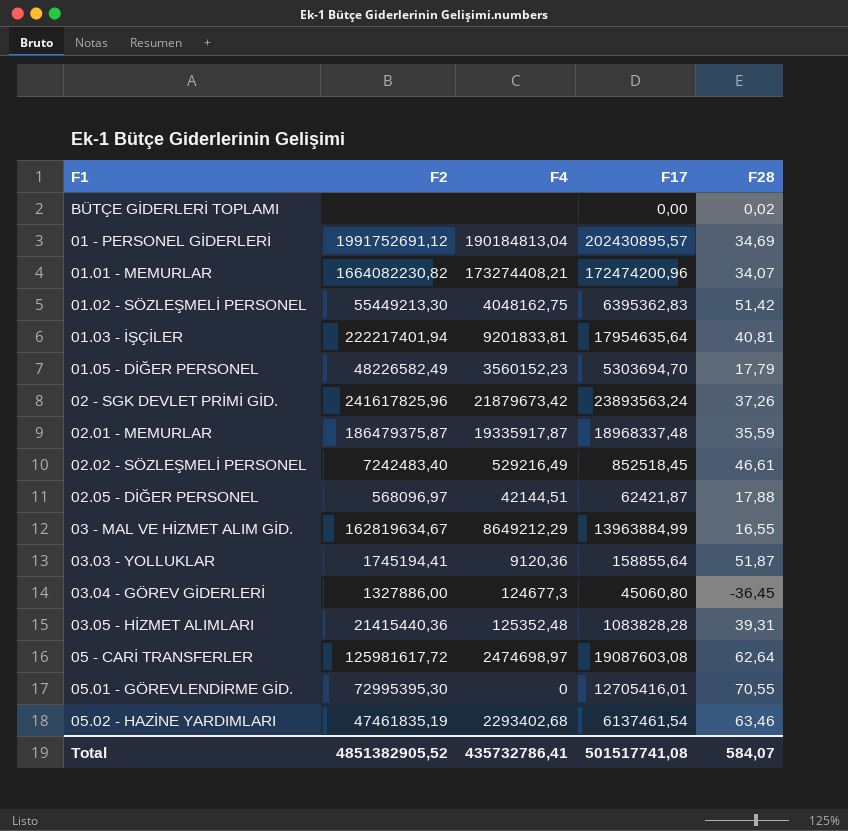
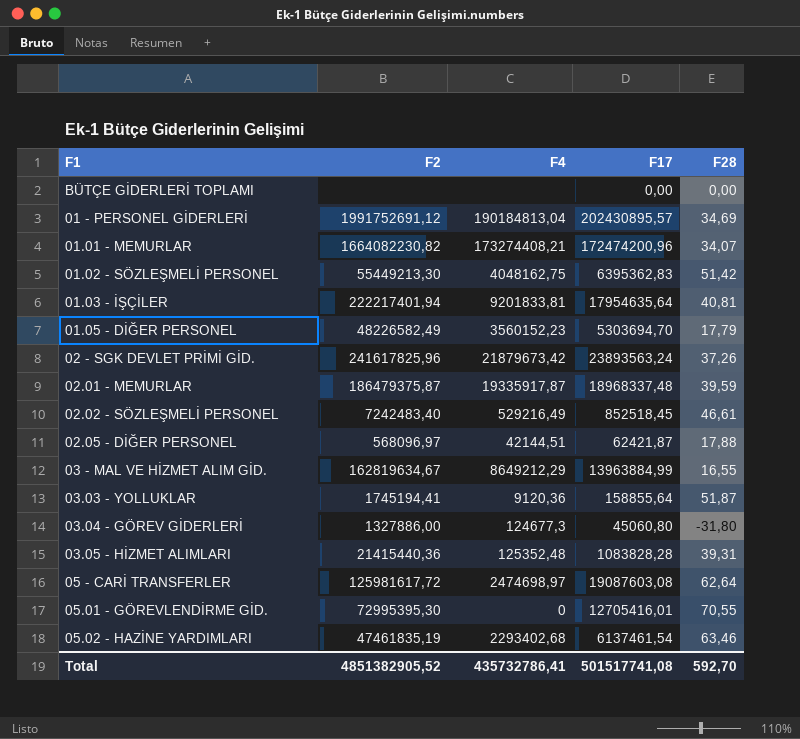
BÜTÇE GİDERLERİ TOPLAMI | F28: 0,02 -> 0,00
02.01 - MEMURLAR | F28: 35,59 -> 39,59
03.04 - GÖREV GİDERLERİ | F28: -36,45 -> -31,80
Total | F28: 584,07 -> 592,70

